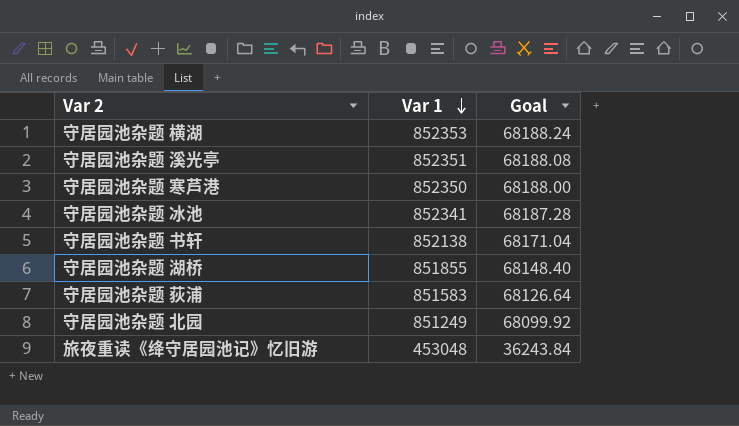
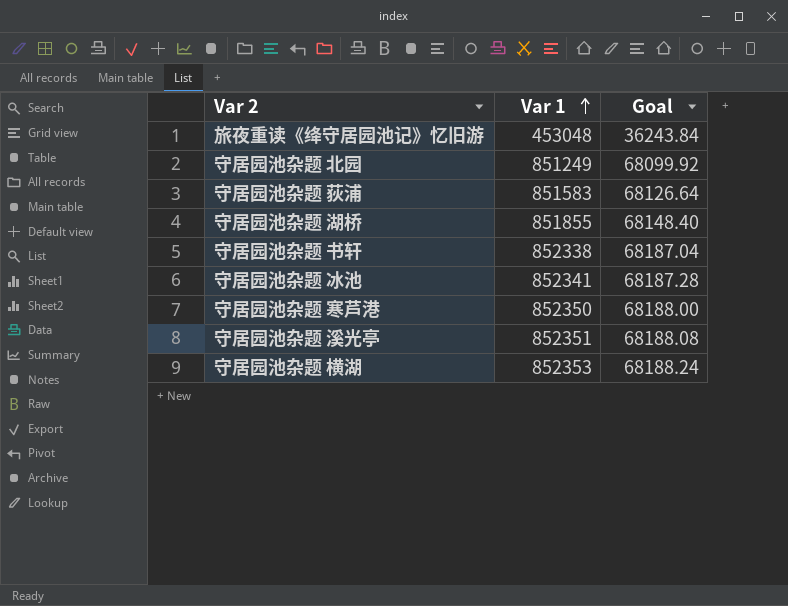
row order: Var 1 descending -> Var 1 ascending
守居园池杂题 书轩 | Var 1: 852138 -> 852338
守居园池杂题 书轩 | Goal: 68171.04 -> 68187.04

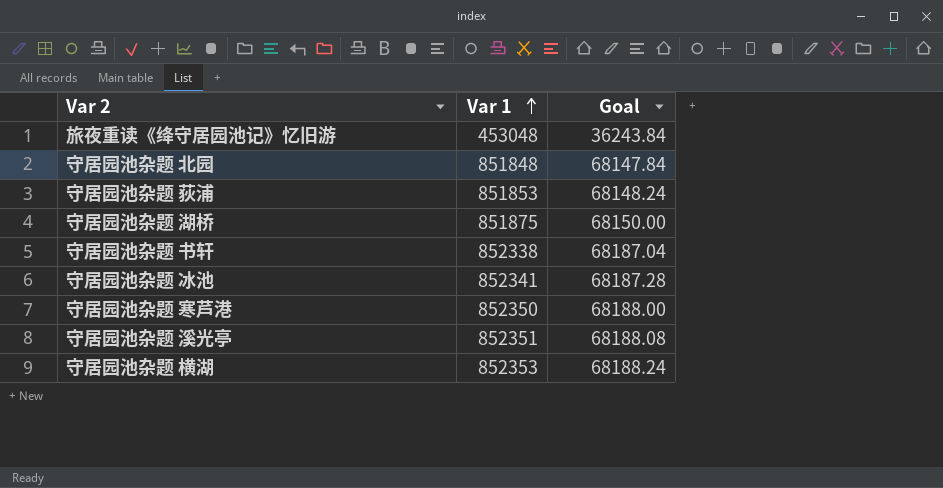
守居园池杂题 北园 | Var 1: 851249 -> 851848
守居园池杂题 北园 | Goal: 68099.92 -> 68147.84
守居园池杂题 荻浦 | Var 1: 851583 -> 851853
守居园池杂题 荻浦 | Goal: 68126.64 -> 68148.24
守居园池杂题 湖桥 | Var 1: 851855 -> 851875
守居园池杂题 湖桥 | Goal: 68148.40 -> 68150.00

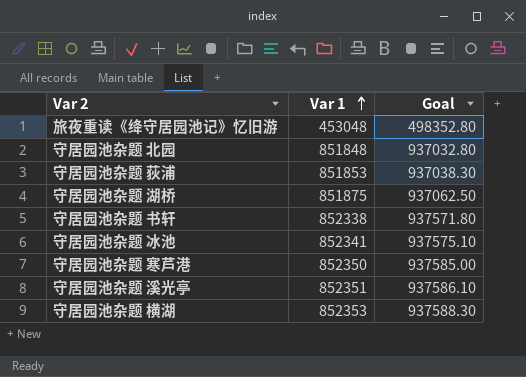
column Goal | formula: [Var 1] * 0.08 -> [Var 1] * 1.1

